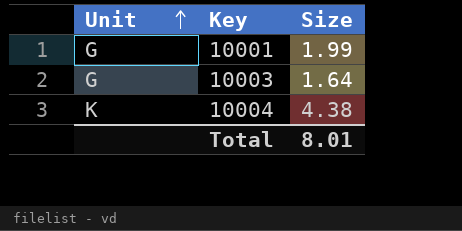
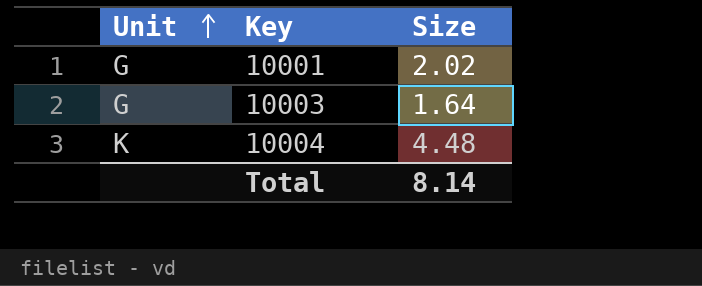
10001 | Size: 1.99 -> 2.02
10004 | Size: 4.38 -> 4.48
Total | Size: 8.01 -> 8.14

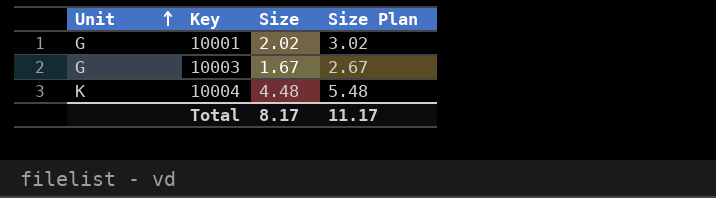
column Size Plan | formula: none -> [Size] + 1
10003 | Size: 1.64 -> 1.67
Total | Size: 8.14 -> 8.17

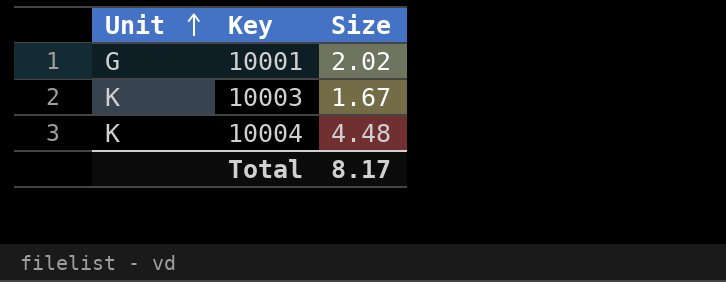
column Size Plan | formula: [Size] + 1 -> none
10003 | Unit: G -> K

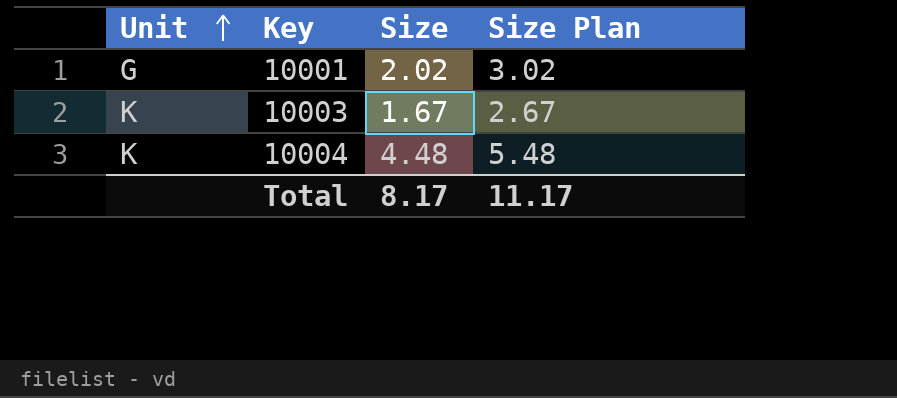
column Size Plan | formula: none -> [Size] + 1

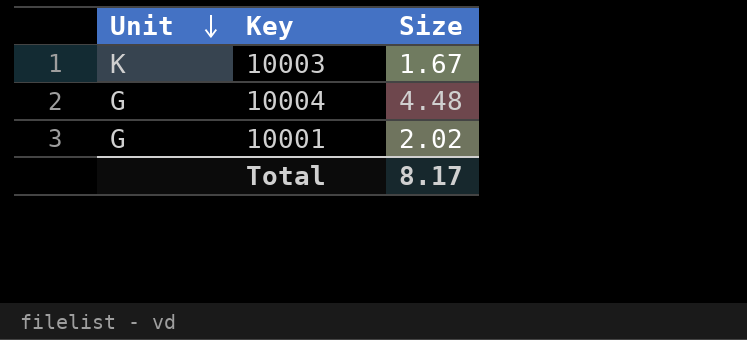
row order: Unit ascending -> Unit descending
column Size Plan | formula: [Size] + 1 -> none
10004 | Unit: K -> G

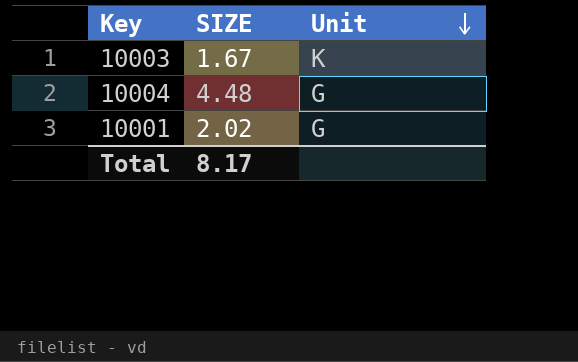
column name: Size -> SIZE
column Unit | position: 1 -> 3

